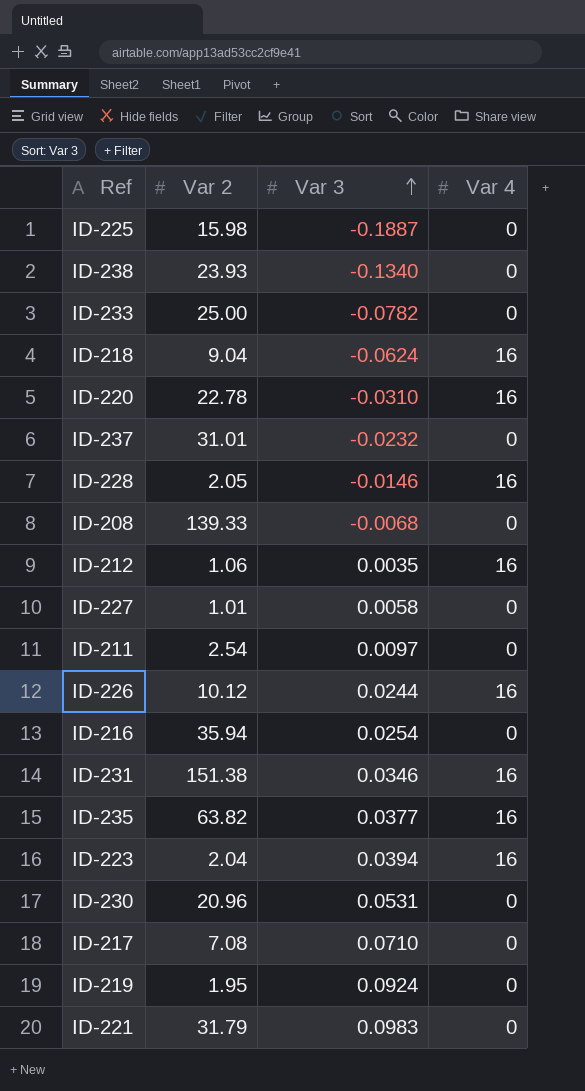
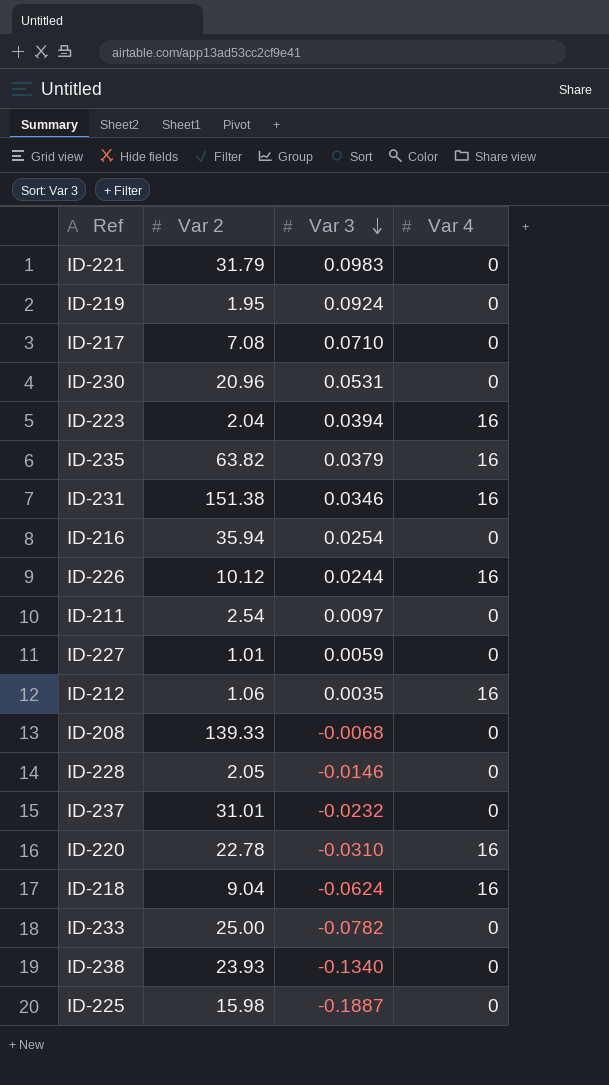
row order: Var 3 ascending -> Var 3 descending
ID-235 | Var 3: 0.0377 -> 0.0379
ID-227 | Var 3: 0.0058 -> 0.0059
ID-228 | Var 4: 16 -> 0

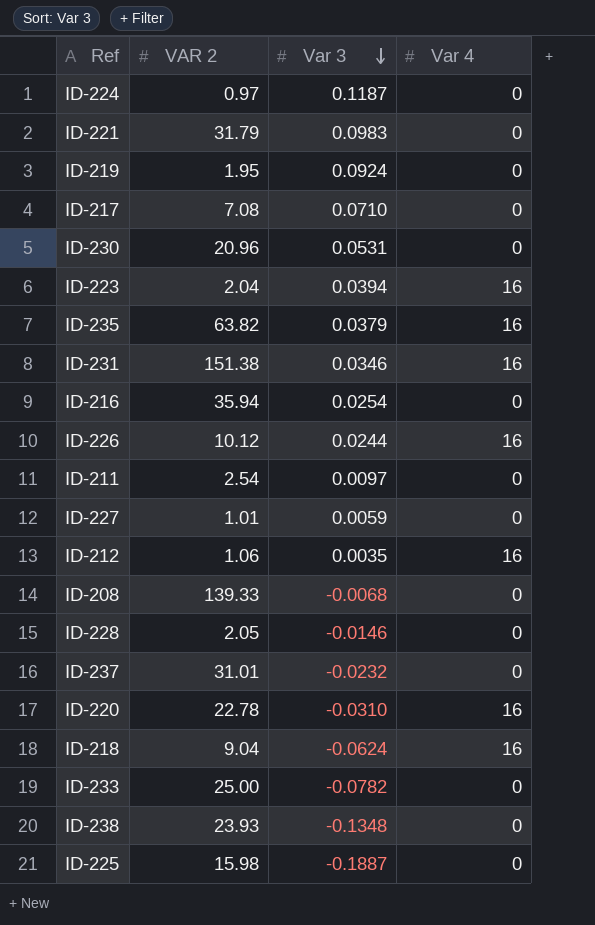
column name: Var 2 -> VAR 2
row ID-224: none -> 0.97 | 0.1187 | 0
ID-238 | Var 3: -0.1340 -> -0.1348

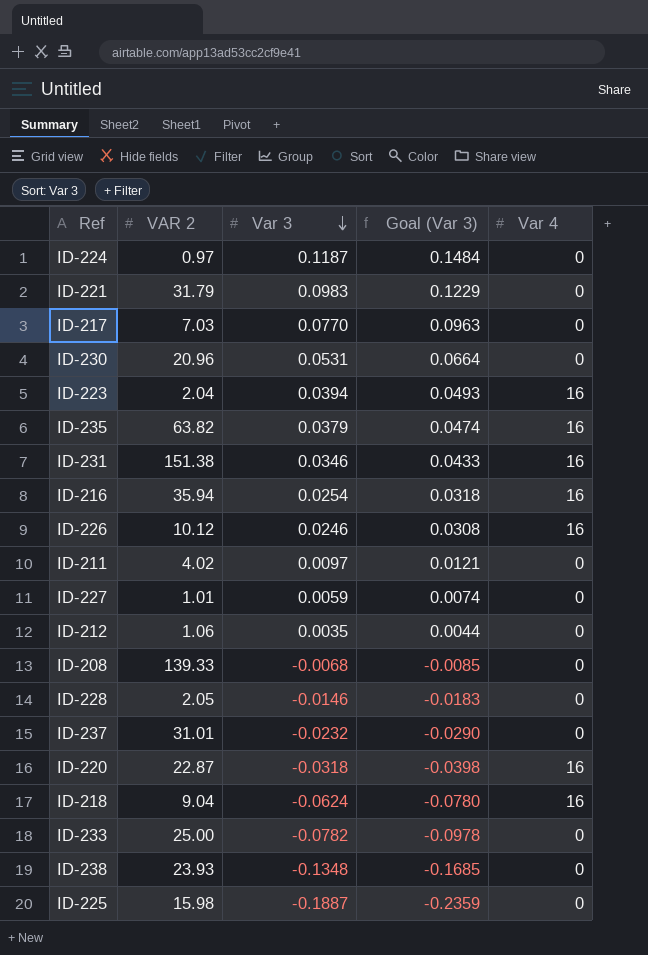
column Goal (Var 3) | formula: none -> [Var 3] * 1.25
row ID-219: 1.95 | 0.0924 | 0 -> none
ID-217 | VAR 2: 7.08 -> 7.03
ID-217 | Var 3: 0.0710 -> 0.0770
ID-216 | Var 4: 0 -> 16
ID-226 | Var 3: 0.0244 -> 0.0246
ID-211 | VAR 2: 2.54 -> 4.02
ID-212 | Var 4: 16 -> 0
ID-220 | VAR 2: 22.78 -> 22.87
ID-220 | Var 3: -0.0310 -> -0.0318

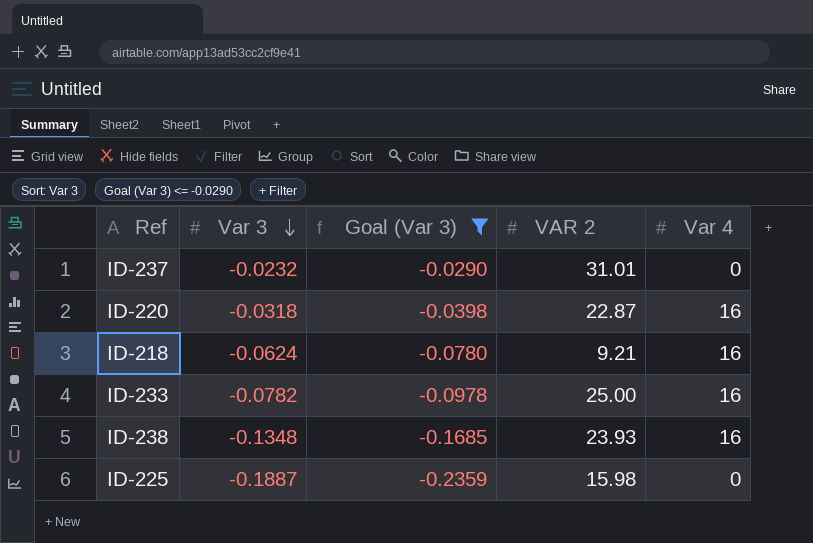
filter: none -> Goal (Var 3) <= -0.0290
column VAR 2 | position: 2 -> 4
ID-218 | VAR 2: 9.04 -> 9.21
ID-233 | Var 4: 0 -> 16
ID-238 | Var 4: 0 -> 16

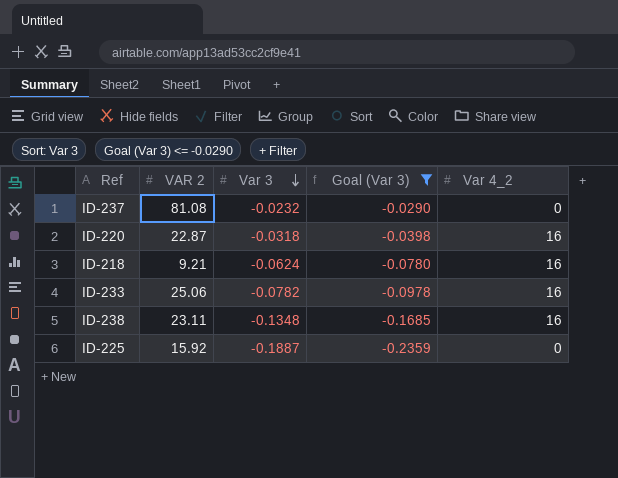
column VAR 2 | position: 4 -> 2
column name: Var 4 -> Var 4_2
ID-237 | VAR 2: 31.01 -> 81.08
ID-233 | VAR 2: 25.00 -> 25.06
ID-238 | VAR 2: 23.93 -> 23.11
ID-225 | VAR 2: 15.98 -> 15.92

